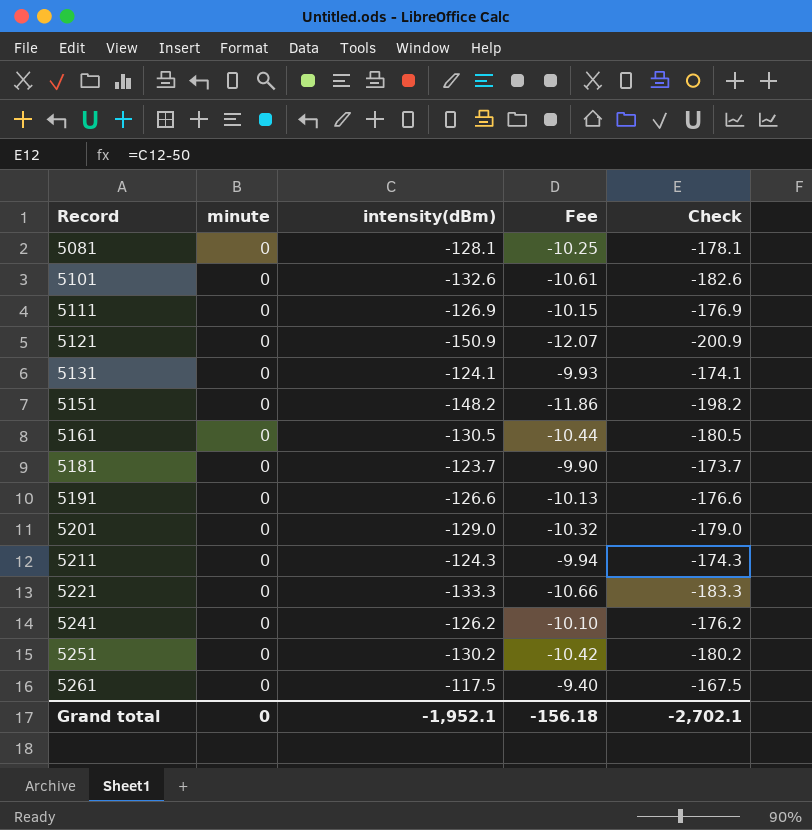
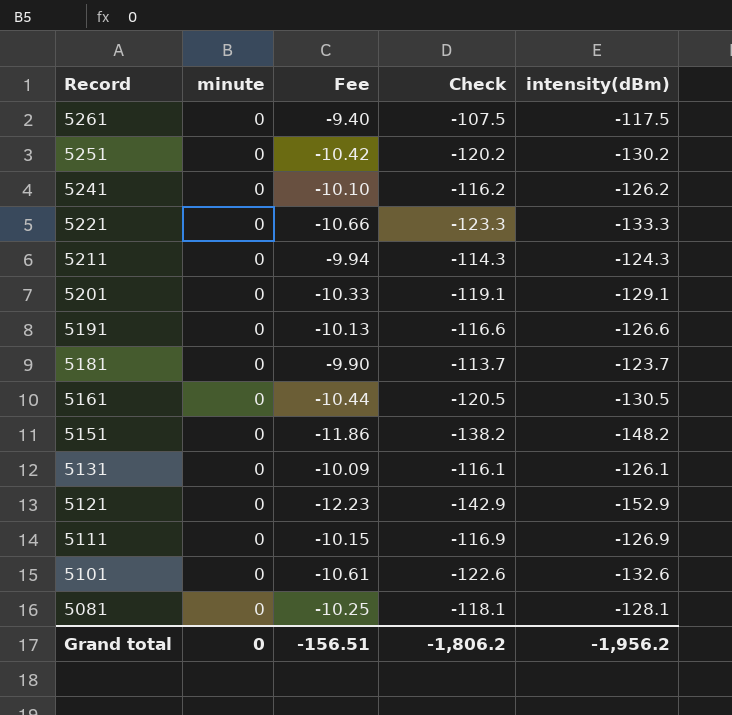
row order: Record ascending -> Record descending
column Check | formula: [intensity(dBm)] - 50 -> [intensity(dBm)] + 10
column intensity(dBm) | position: 3 -> 5
5201 | Fee: -10.32 -> -10.33
5201 | intensity(dBm): -129.0 -> -129.1
5131 | Fee: -9.93 -> -10.09
5131 | intensity(dBm): -124.1 -> -126.1
5121 | Fee: -12.07 -> -12.23
5121 | intensity(dBm): -150.9 -> -152.9
Grand total | Fee: -156.18 -> -156.51
Grand total | Check: -2,702.1 -> -1,806.2
Grand total | intensity(dBm): -1,952.1 -> -1,956.2

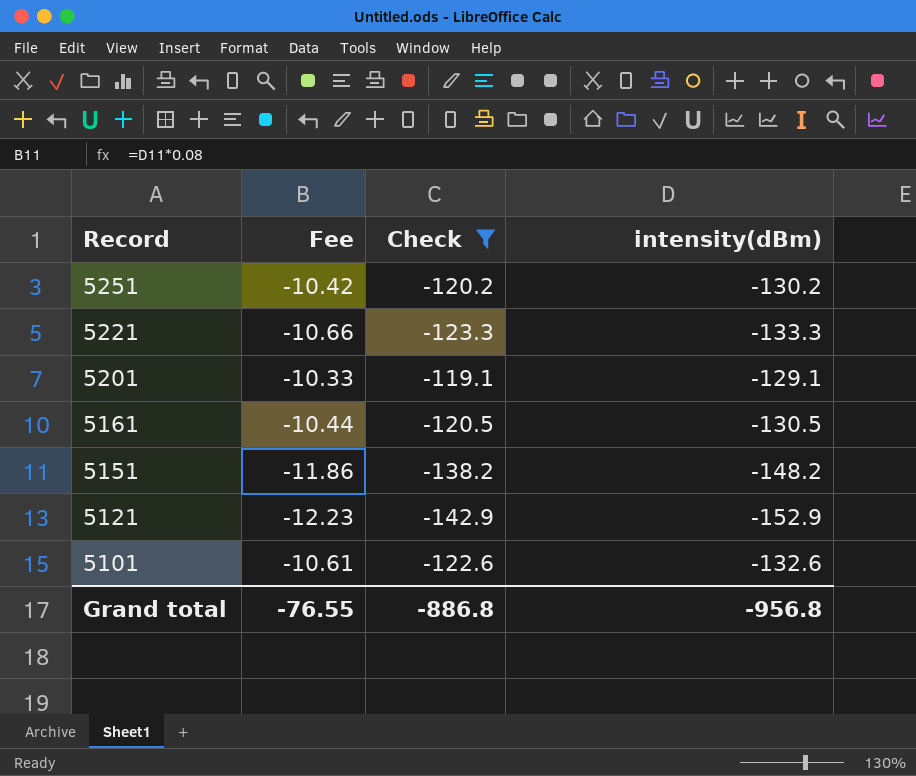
filter: none -> Check <= -119.1
column minute | position: 2 -> none
Grand total | Fee: -156.51 -> -76.55
Grand total | Check: -1,806.2 -> -886.8
Grand total | intensity(dBm): -1,956.2 -> -956.8

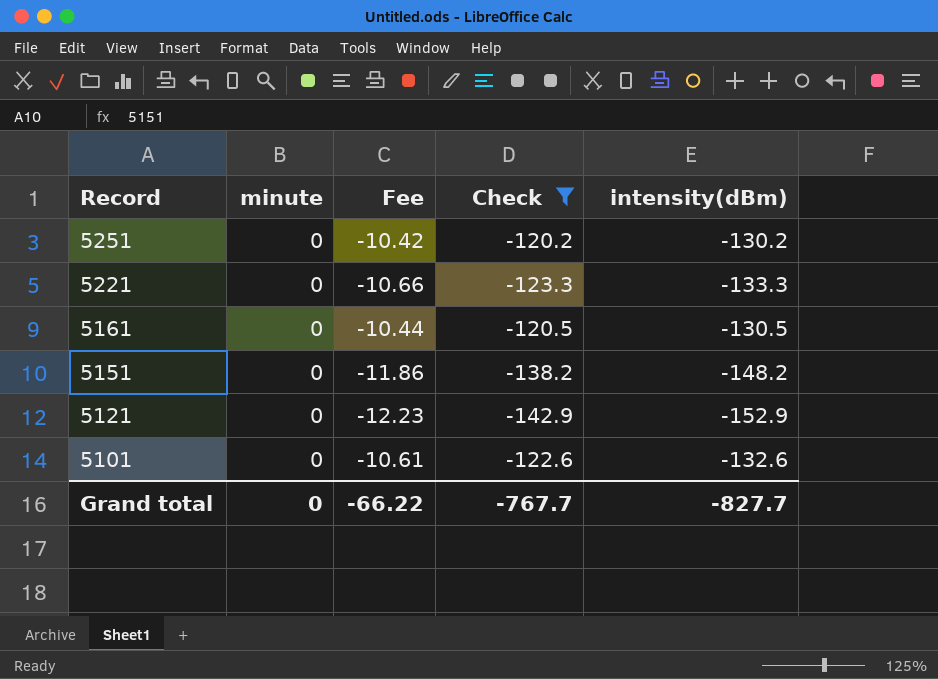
column minute | position: none -> 2
row 5201: -10.33 | -119.1 | -129.1 -> none
Grand total | Fee: -76.55 -> -66.22
Grand total | Check: -886.8 -> -767.7
Grand total | intensity(dBm): -956.8 -> -827.7

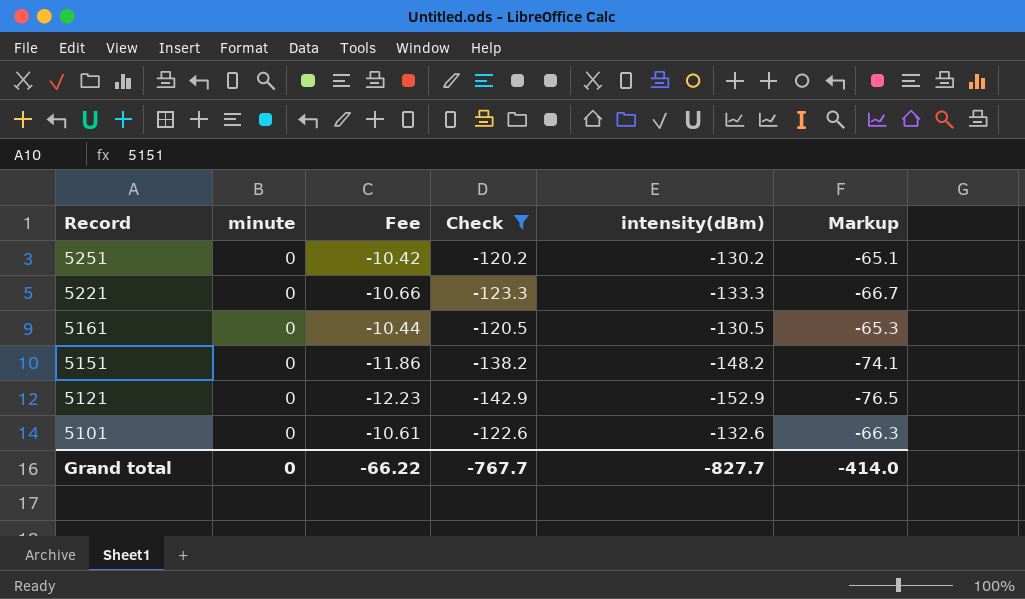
column Markup | formula: none -> [intensity(dBm)] * 0.5

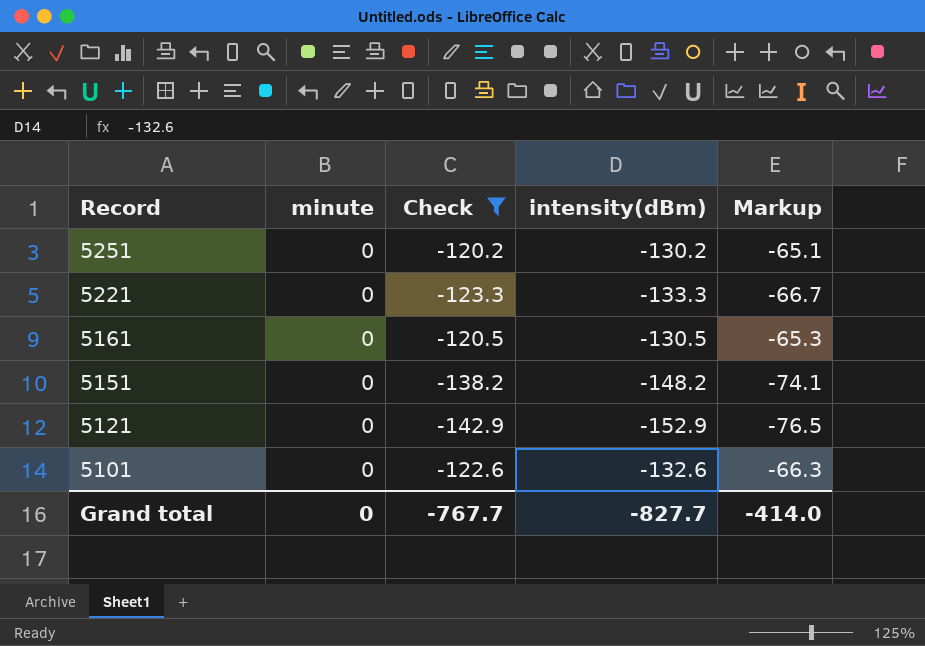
column Fee | formula: [intensity(dBm)] * 0.08 -> none

